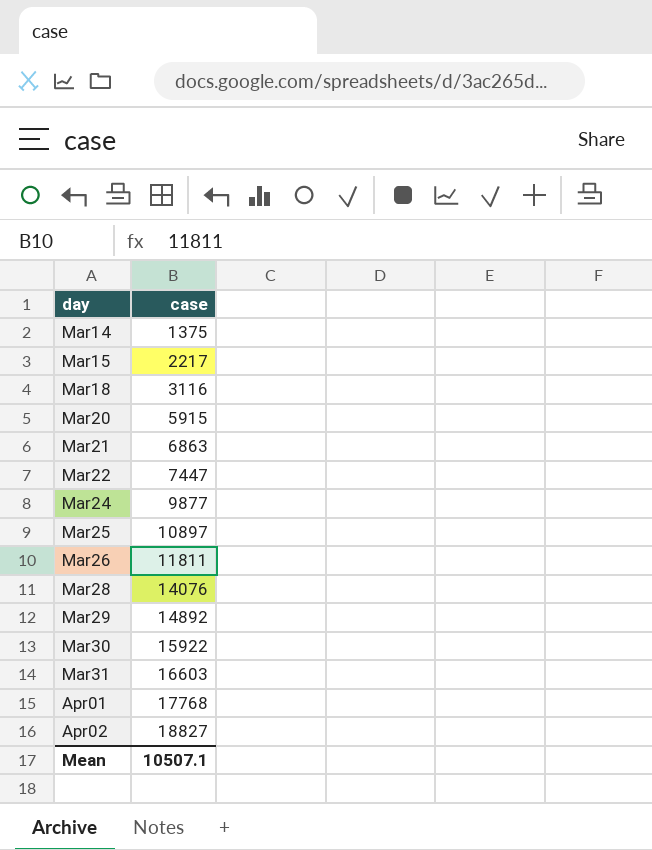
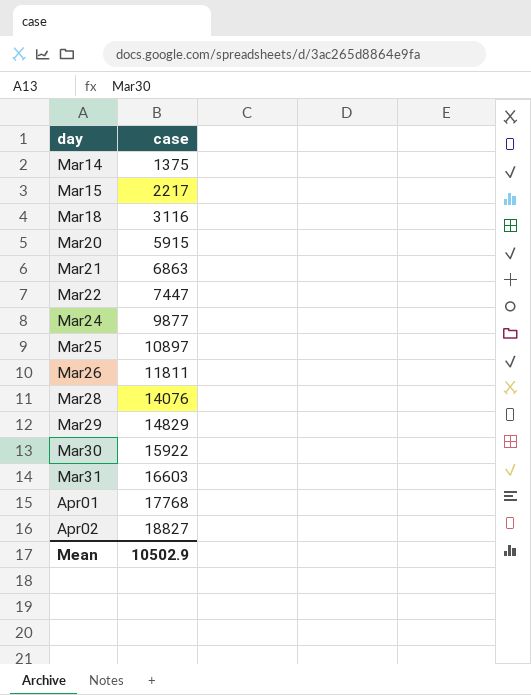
Mar29 | case: 14892 -> 14829
Mean | case: 10507.1 -> 10502.9

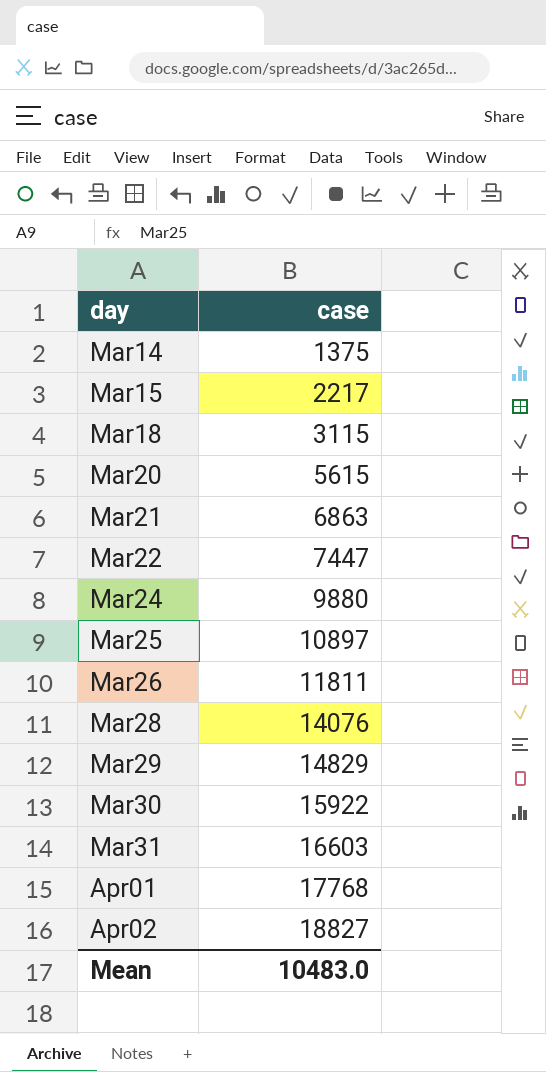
Mar18 | case: 3116 -> 3115
Mar20 | case: 5915 -> 5615
Mar24 | case: 9877 -> 9880
Mean | case: 10502.9 -> 10483.0

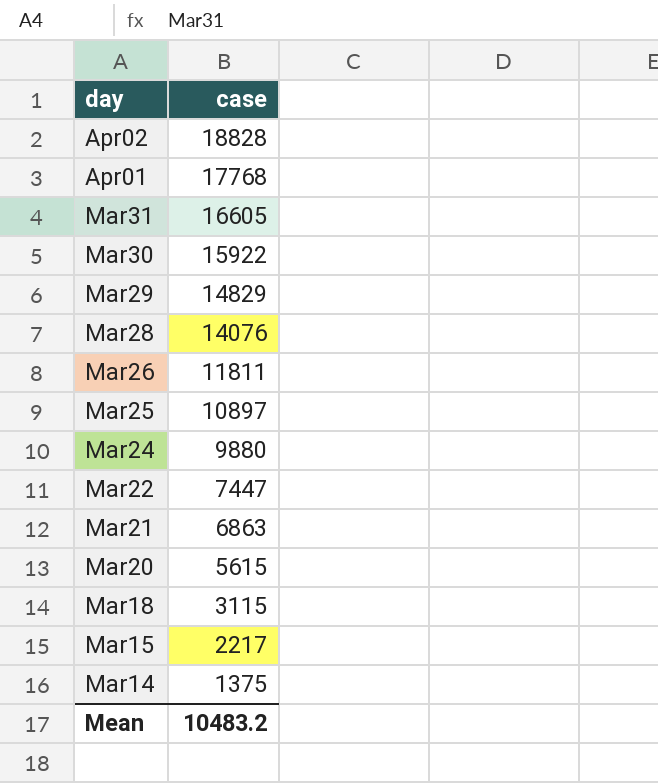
row order: day ascending -> day descending
Apr02 | case: 18827 -> 18828
Mar31 | case: 16603 -> 16605
Mean | case: 10483.0 -> 10483.2

